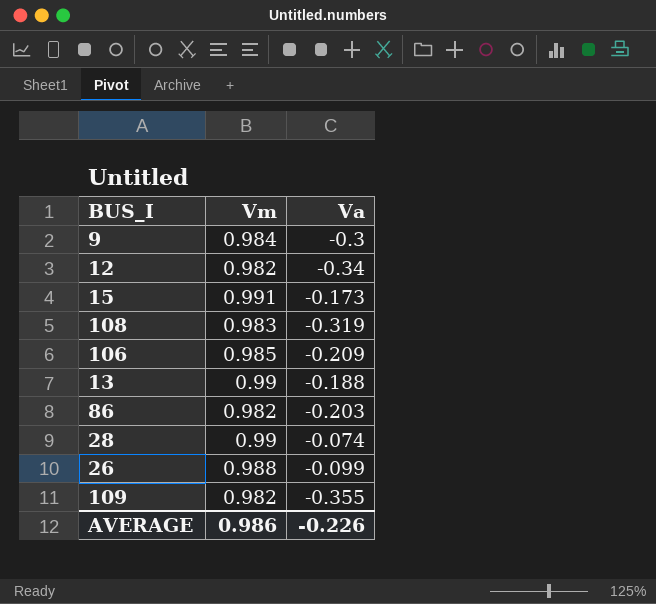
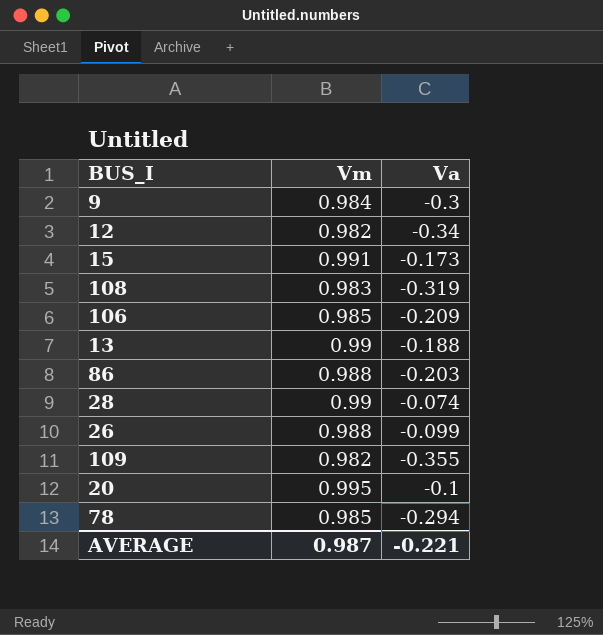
86 | Vm: 0.982 -> 0.988
row 20: none -> 0.995 | -0.1
row 78: none -> 0.985 | -0.294
AVERAGE | Vm: 0.986 -> 0.987
AVERAGE | Va: -0.226 -> -0.221

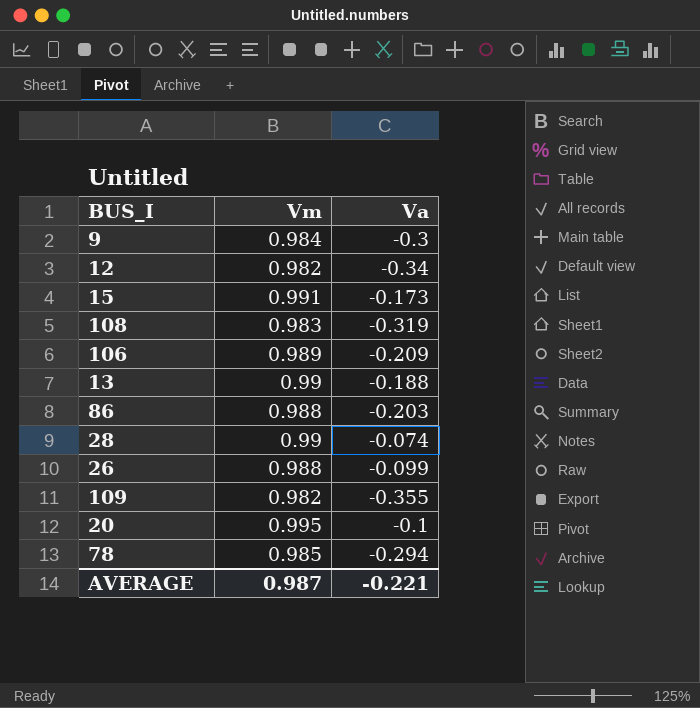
106 | Vm: 0.985 -> 0.989

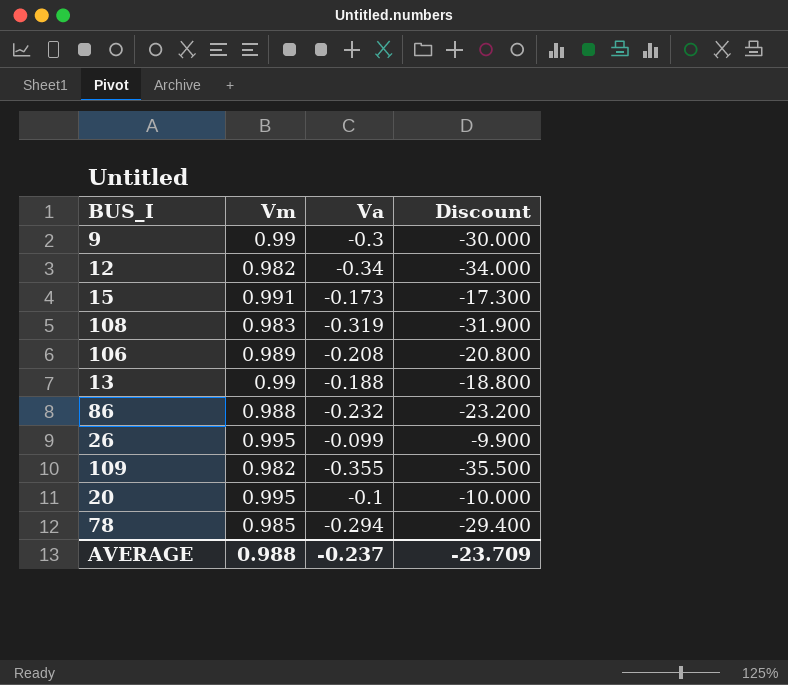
column Discount | formula: none -> [Va] * 100
row 28: 0.99 | -0.074 -> none
9 | Vm: 0.984 -> 0.99
106 | Va: -0.209 -> -0.208
86 | Va: -0.203 -> -0.232
26 | Vm: 0.988 -> 0.995
AVERAGE | Vm: 0.987 -> 0.988
AVERAGE | Va: -0.221 -> -0.237

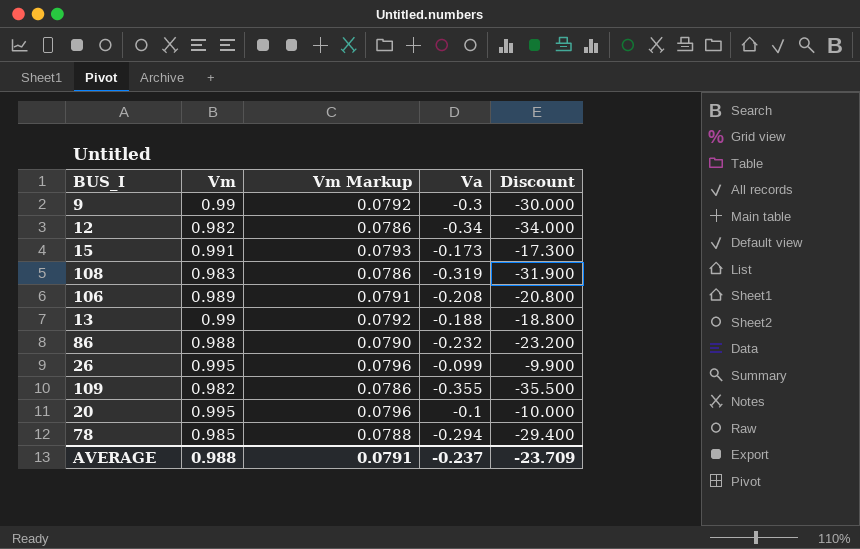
column Vm Markup | formula: none -> [Vm] * 0.08

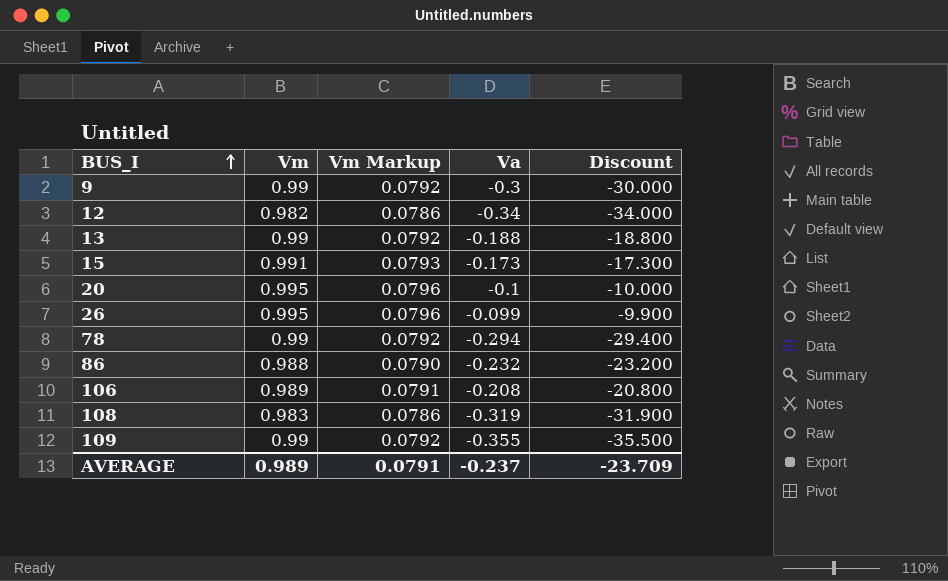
row order: none -> BUS_I ascending
78 | Vm: 0.985 -> 0.99
78 | Vm Markup: 0.0788 -> 0.0792
109 | Vm: 0.982 -> 0.99
109 | Vm Markup: 0.0786 -> 0.0792
AVERAGE | Vm: 0.988 -> 0.989

